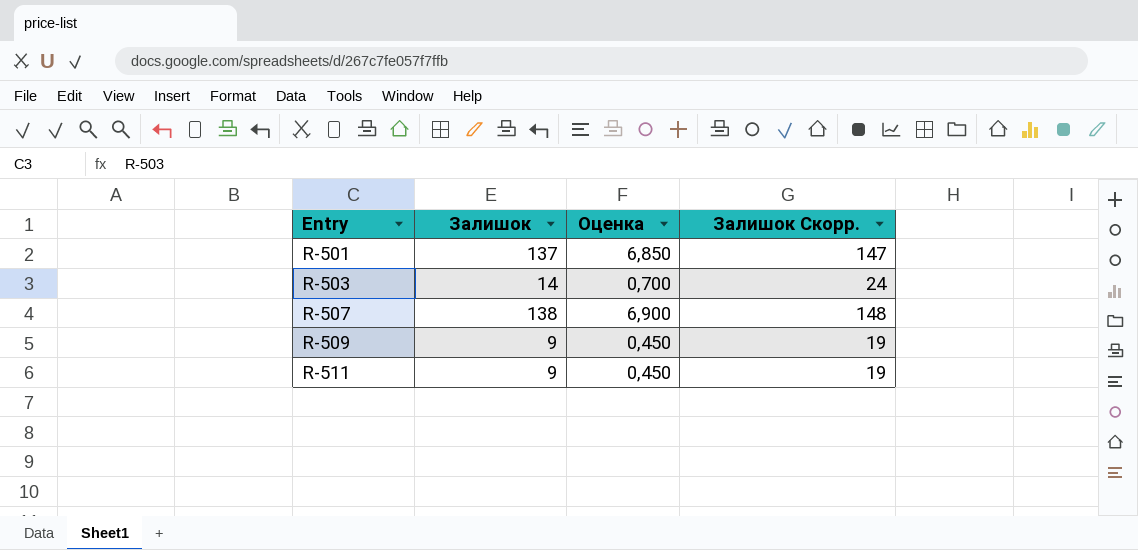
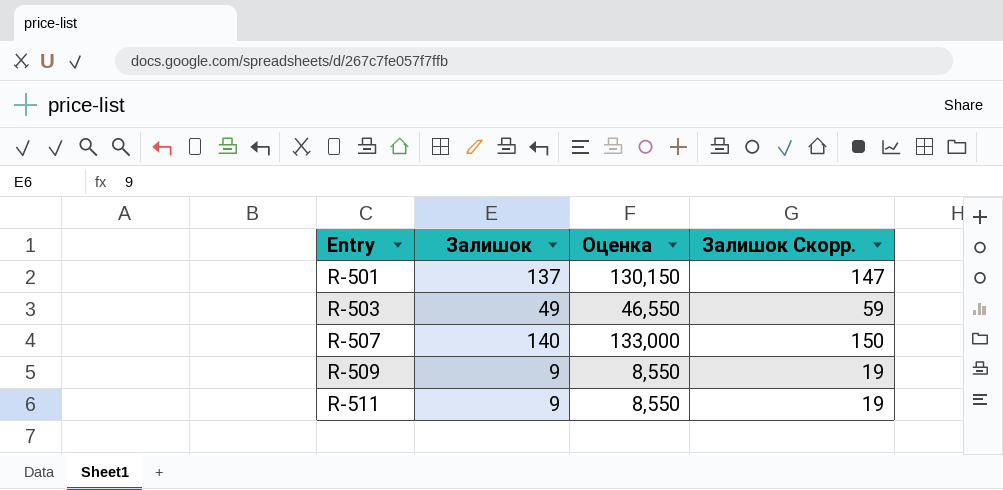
column Оценка | formula: [Залишок] * 0,05 -> [Залишок] * 0,95
R-503 | Залишок: 14 -> 49
R-503 | Залишок Скорр.: 24 -> 59
R-507 | Залишок: 138 -> 140
R-507 | Залишок Скорр.: 148 -> 150

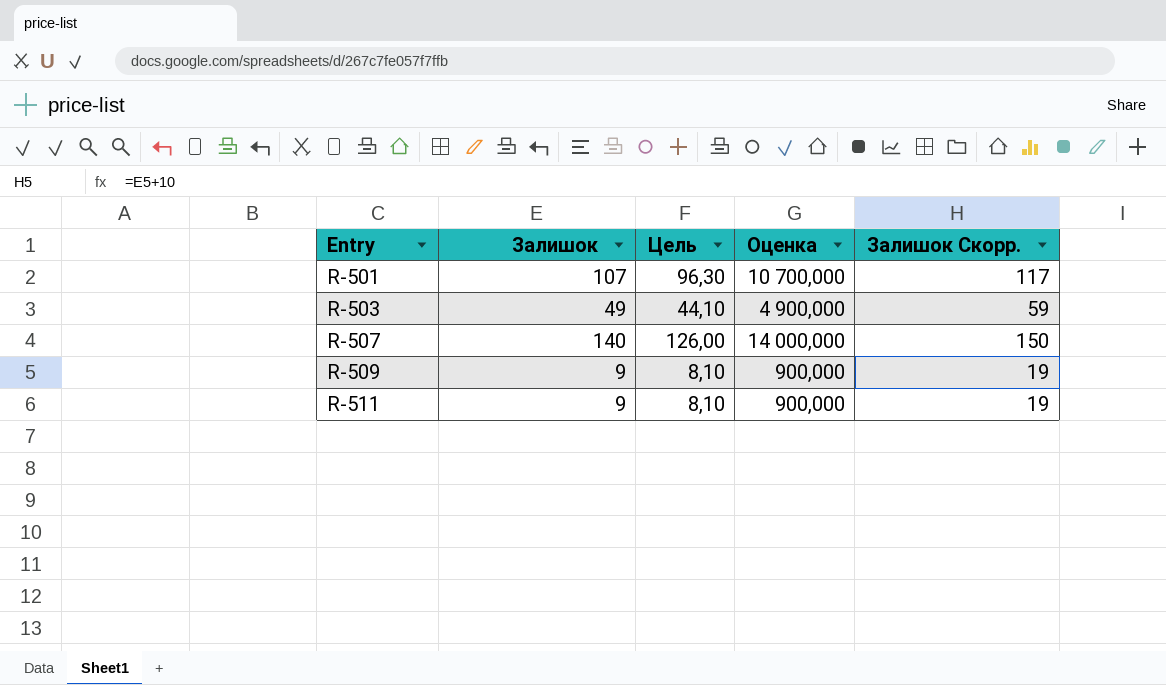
column Цель | formula: none -> [Залишок] * 0,9
column Оценка | formula: [Залишок] * 0,95 -> [Залишок] * 100
R-501 | Залишок: 137 -> 107
R-501 | Залишок Скорр.: 147 -> 117

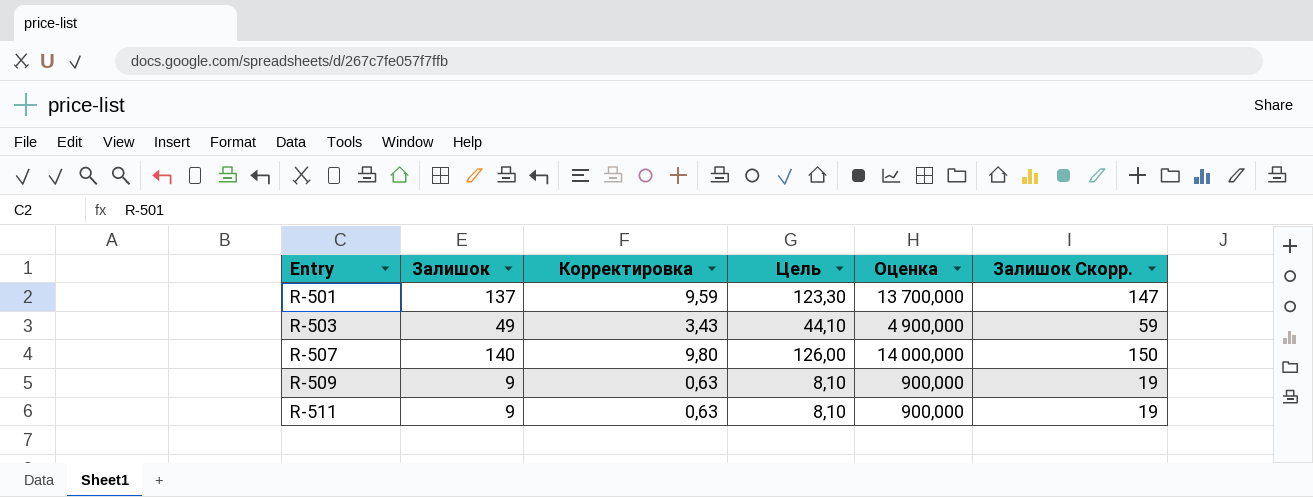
column Корректировка | formula: none -> [Залишок] * 0,07
R-501 | Залишок: 107 -> 137
R-501 | Цель: 96,30 -> 123,30
R-501 | Оценка: 10 700,000 -> 13 700,000
R-501 | Залишок Скорр.: 117 -> 147

